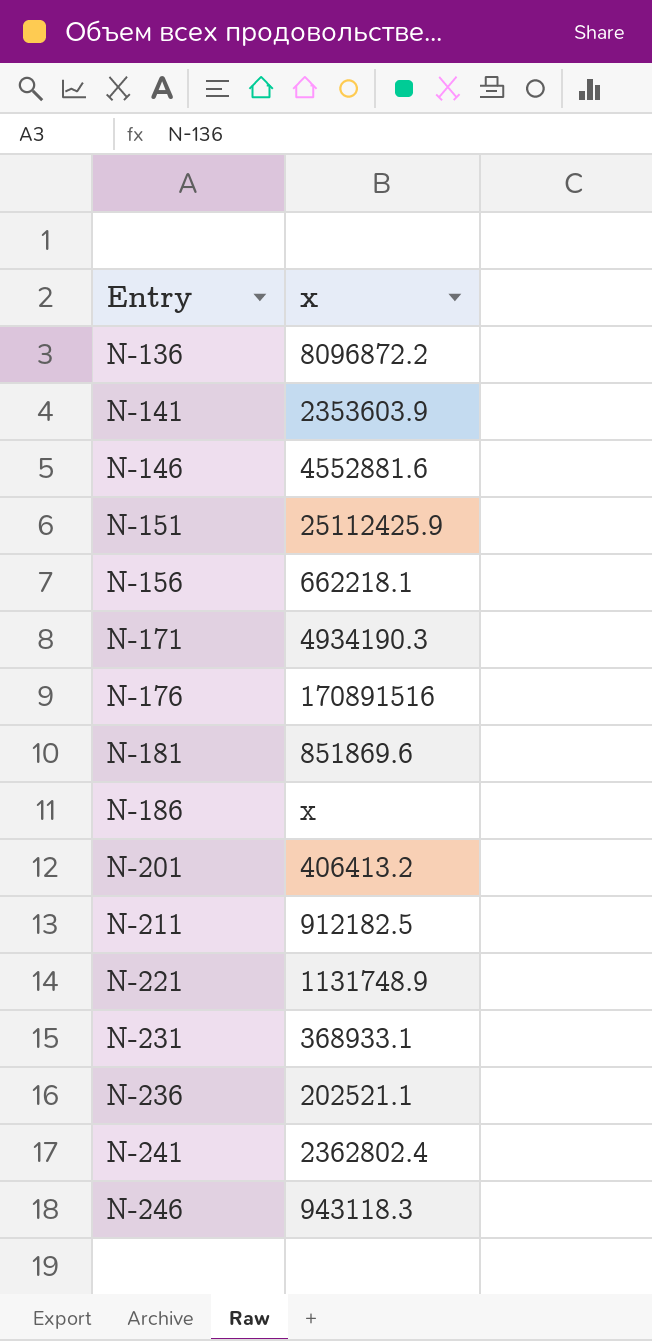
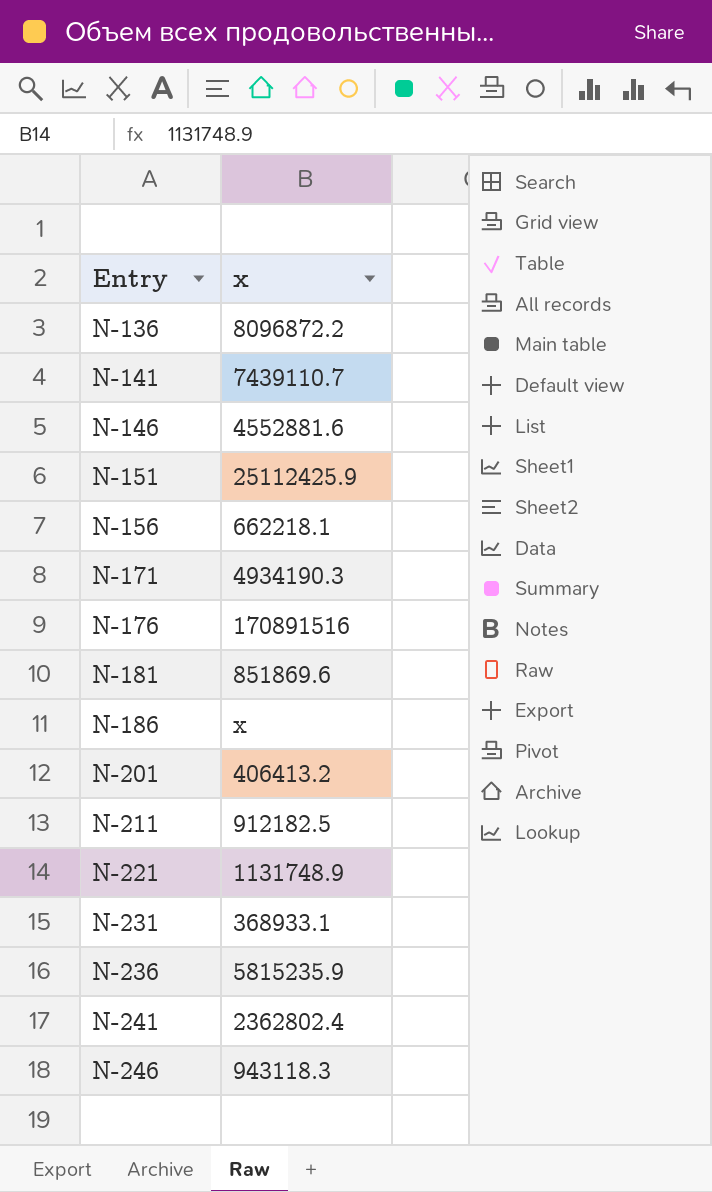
N-141 | х: 2353603.9 -> 7439110.7
N-236 | х: 202521.1 -> 5815235.9

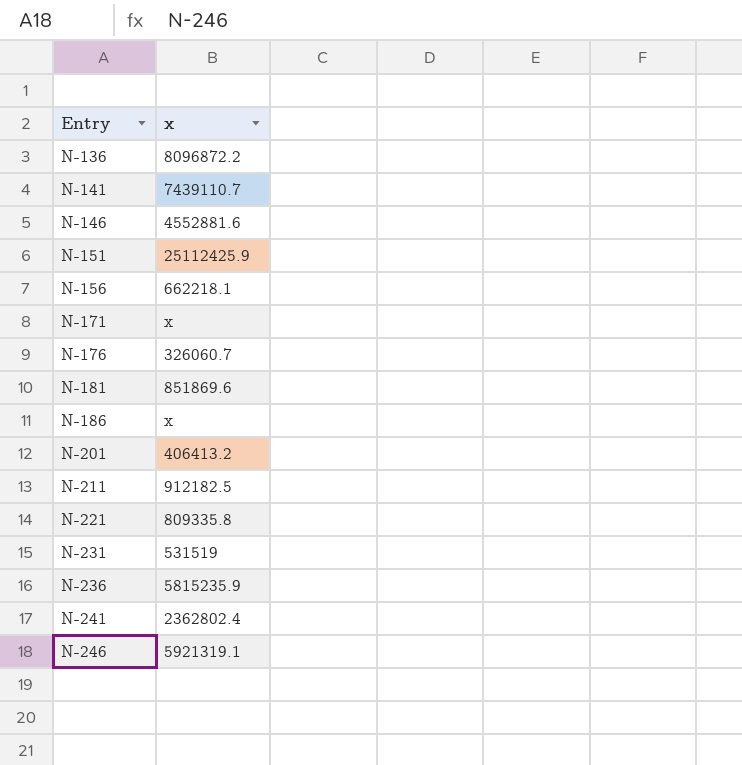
N-171 | х: 4934190.3 -> х
N-176 | х: 170891516 -> 326060.7
N-221 | х: 1131748.9 -> 809335.8
N-231 | х: 368933.1 -> 531519
N-246 | х: 943118.3 -> 5921319.1

